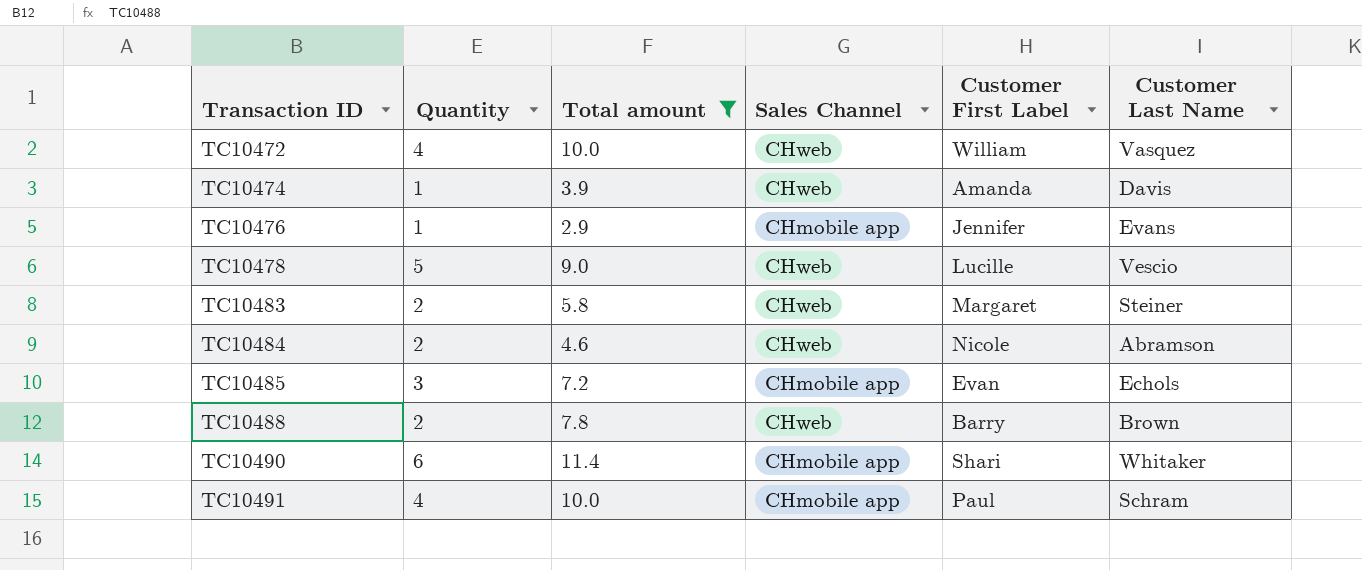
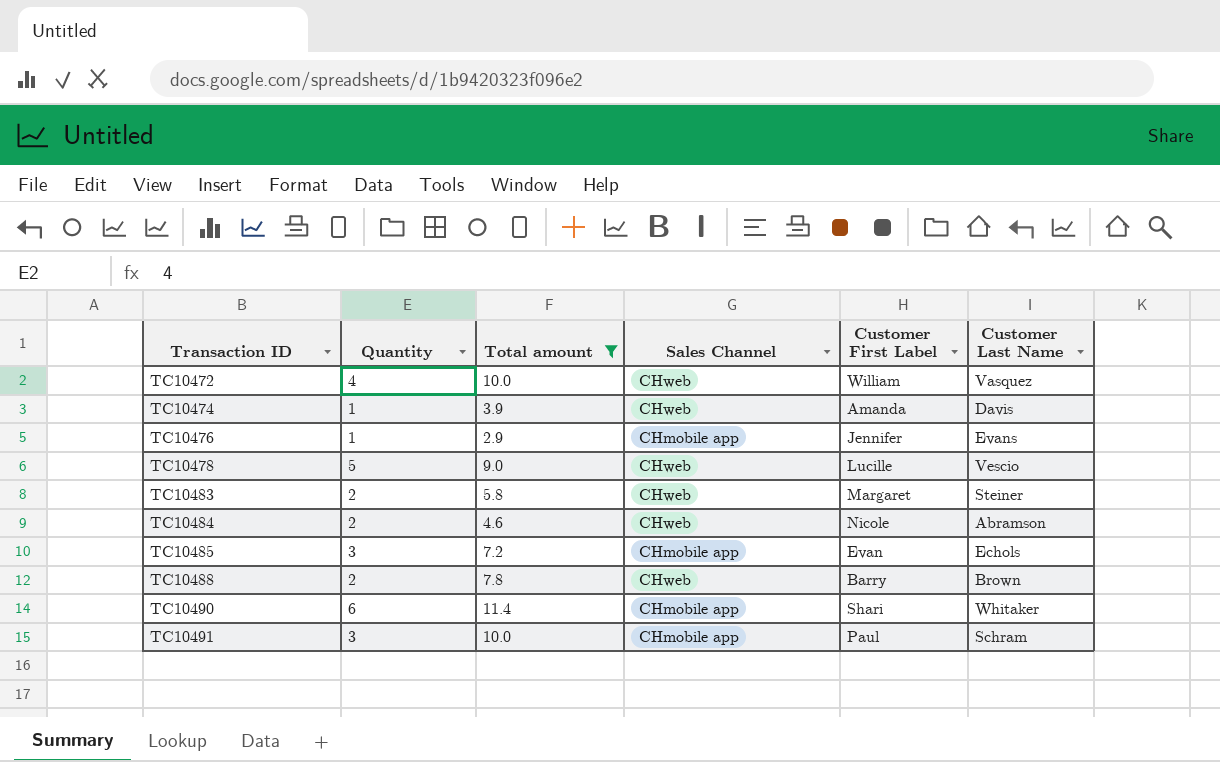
TC10491 | Quantity: 4 -> 3

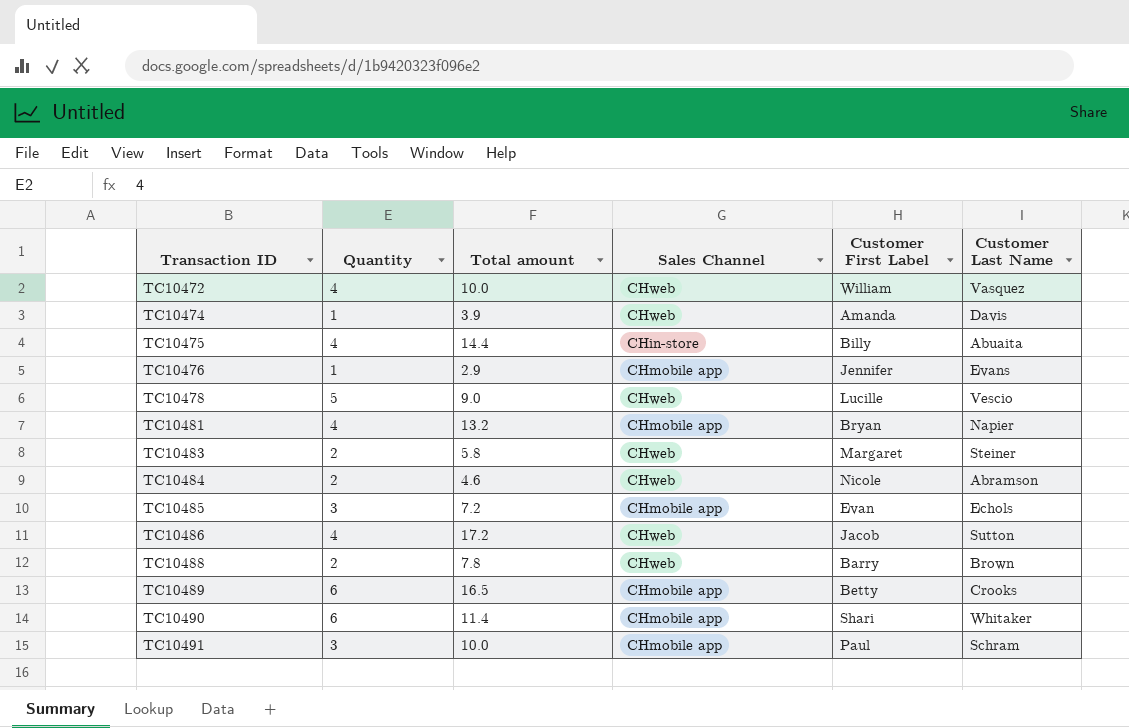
filter: Total amount <= 11.4 -> none

